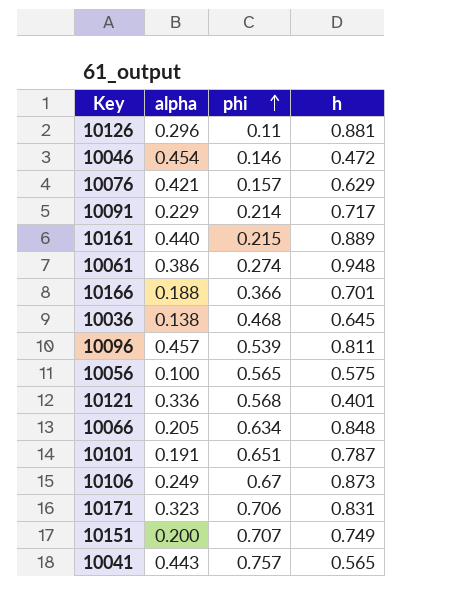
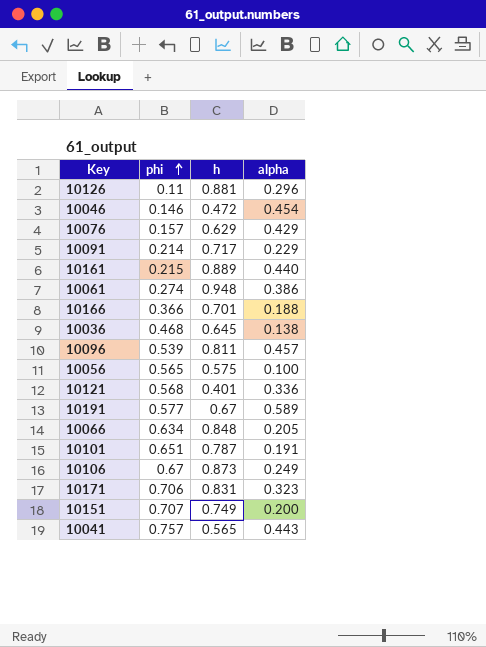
column alpha | position: 2 -> 4
10076 | alpha: 0.421 -> 0.429
row 10191: none -> 0.577 | 0.67 | 0.589

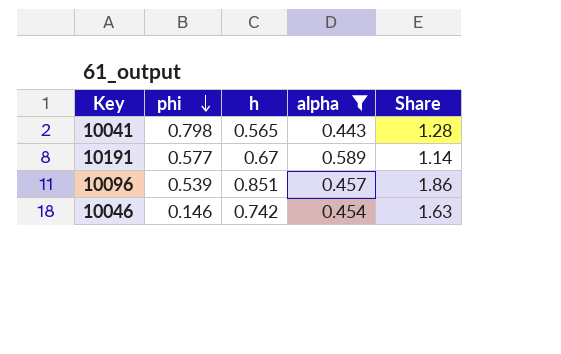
filter: none -> alpha >= 0.443
row order: phi ascending -> phi descending
column Share | formula: none -> [h] / [alpha]
10041 | phi: 0.757 -> 0.798
10096 | h: 0.811 -> 0.851
10046 | h: 0.472 -> 0.742

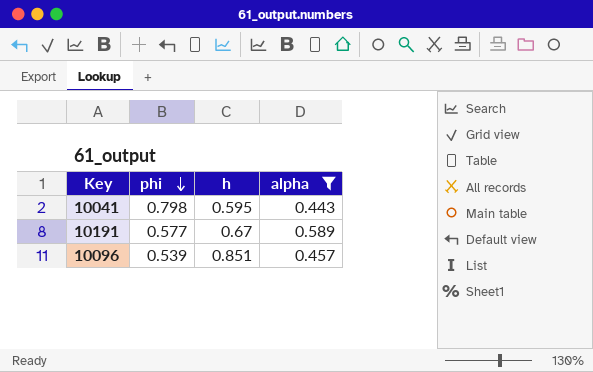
column Share | formula: [h] / [alpha] -> none
row 10046: 0.146 | 0.742 | 0.454 | 1.63 -> none
10041 | h: 0.565 -> 0.595

